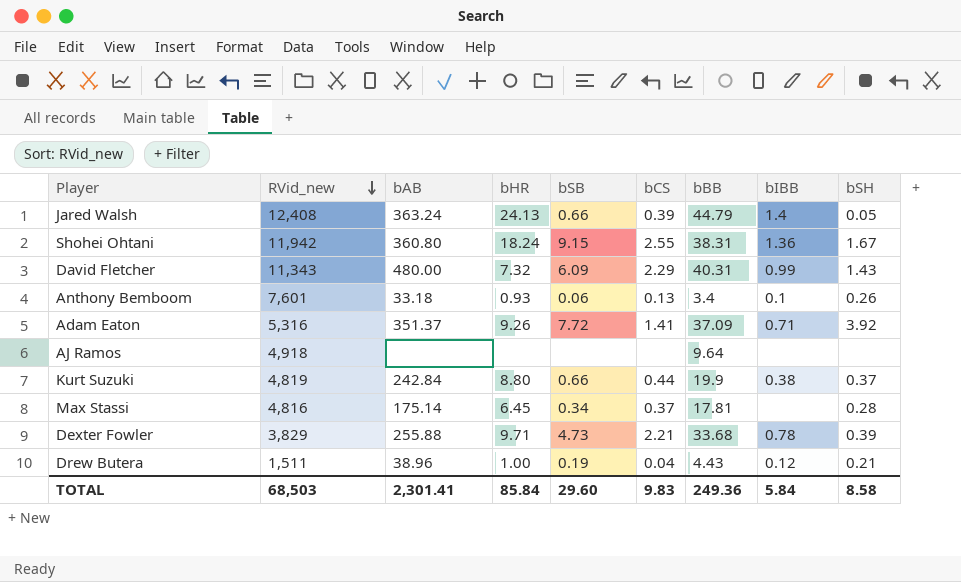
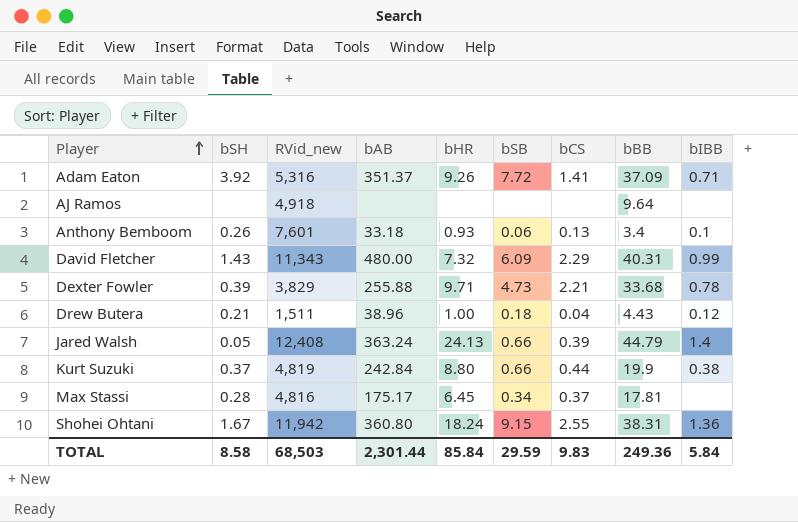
row order: RVid_new descending -> Player ascending
column bSH | position: 9 -> 2
Drew Butera | bSB: 0.19 -> 0.18
Max Stassi | bAB: 175.14 -> 175.17
TOTAL | bAB: 2,301.41 -> 2,301.44
TOTAL | bSB: 29.60 -> 29.59

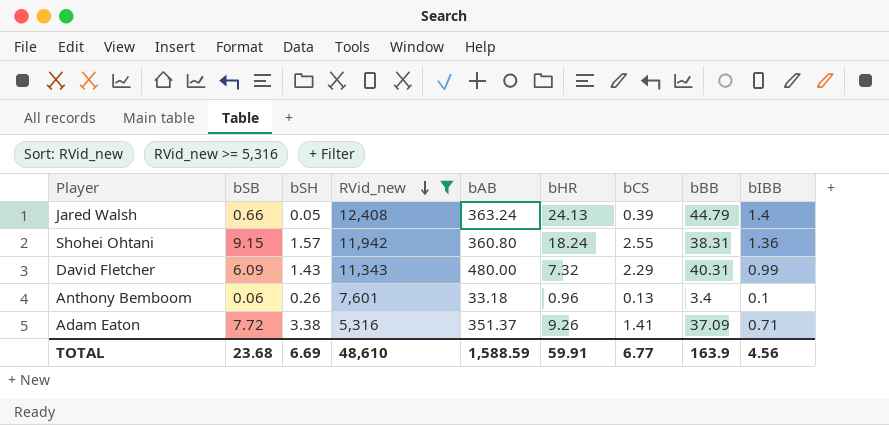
filter: none -> RVid_new >= 5,316
row order: Player ascending -> RVid_new descending
column bSB | position: 6 -> 2
Shohei Ohtani | bSH: 1.67 -> 1.57
Anthony Bemboom | bHR: 0.93 -> 0.96
Adam Eaton | bSH: 3.92 -> 3.38
TOTAL | bSB: 29.59 -> 23.68
TOTAL | bSH: 8.58 -> 6.69
TOTAL | RVid_new: 68,503 -> 48,610
TOTAL | bAB: 2,301.44 -> 1,588.59
TOTAL | bHR: 85.84 -> 59.91
TOTAL | bCS: 9.83 -> 6.77
TOTAL | bBB: 249.36 -> 163.9
TOTAL | bIBB: 5.84 -> 4.56

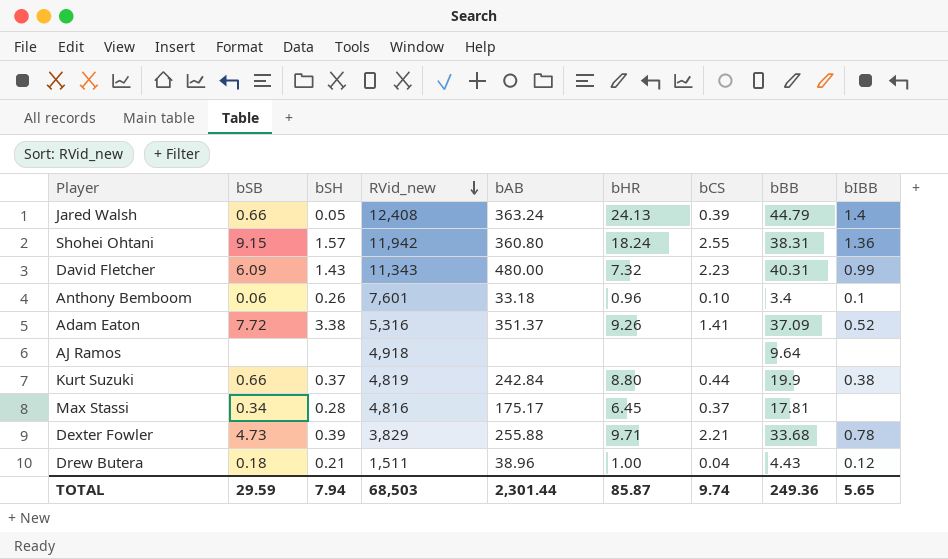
filter: RVid_new >= 5,316 -> none
David Fletcher | bCS: 2.29 -> 2.23
Anthony Bemboom | bCS: 0.13 -> 0.10
Adam Eaton | bIBB: 0.71 -> 0.52
TOTAL | bSB: 23.68 -> 29.59
TOTAL | bSH: 6.69 -> 7.94
TOTAL | RVid_new: 48,610 -> 68,503
TOTAL | bAB: 1,588.59 -> 2,301.44
TOTAL | bHR: 59.91 -> 85.87
TOTAL | bCS: 6.77 -> 9.74
TOTAL | bBB: 163.9 -> 249.36
TOTAL | bIBB: 4.56 -> 5.65

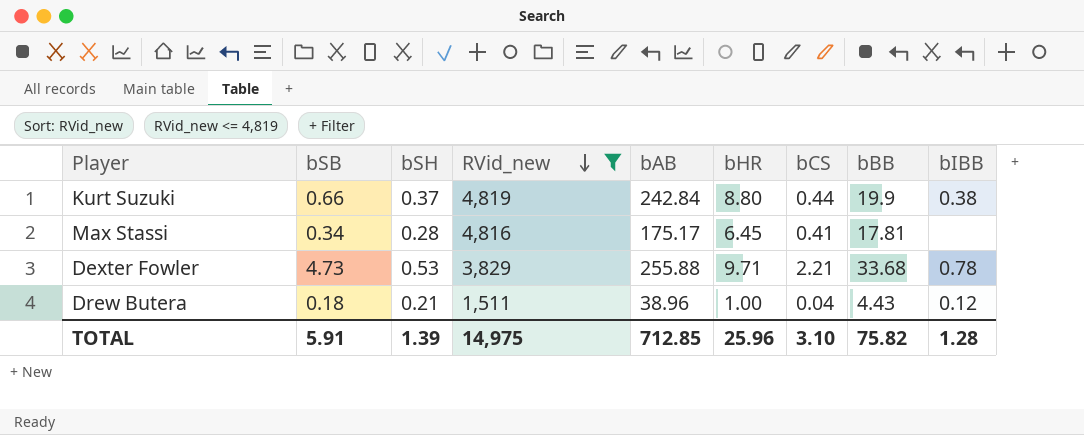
filter: none -> RVid_new <= 4,819
Max Stassi | bCS: 0.37 -> 0.41
Dexter Fowler | bSH: 0.39 -> 0.53
TOTAL | bSB: 29.59 -> 5.91
TOTAL | bSH: 7.94 -> 1.39
TOTAL | RVid_new: 68,503 -> 14,975
TOTAL | bAB: 2,301.44 -> 712.85
TOTAL | bHR: 85.87 -> 25.96
TOTAL | bCS: 9.74 -> 3.10
TOTAL | bBB: 249.36 -> 75.82
TOTAL | bIBB: 5.65 -> 1.28

